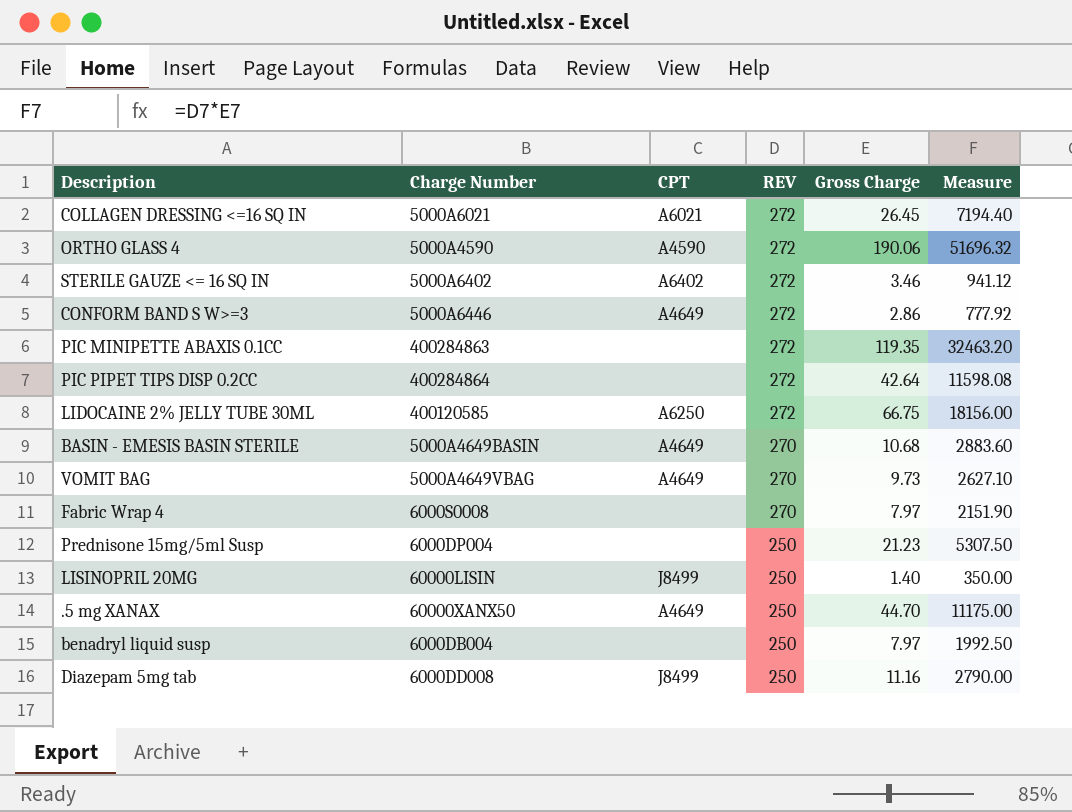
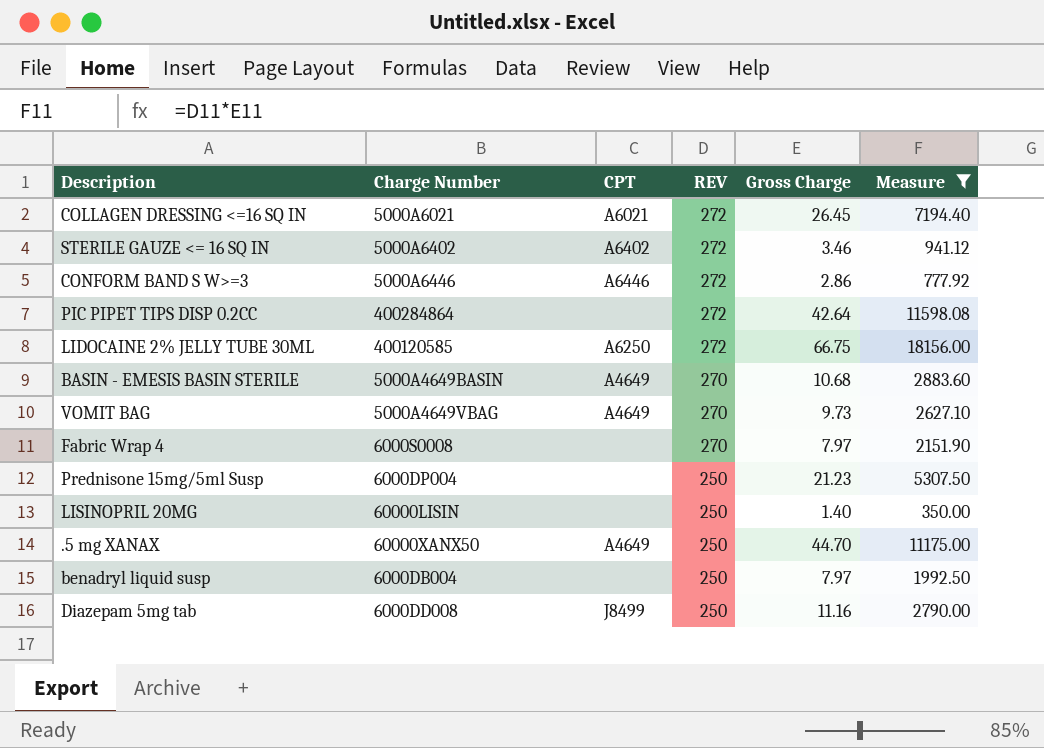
filter: none -> Measure <= 18156.00
CONFORM BAND S W>=3 | CPT: A4649 -> A6446
LISINOPRIL 20MG | CPT: J8499 -> none

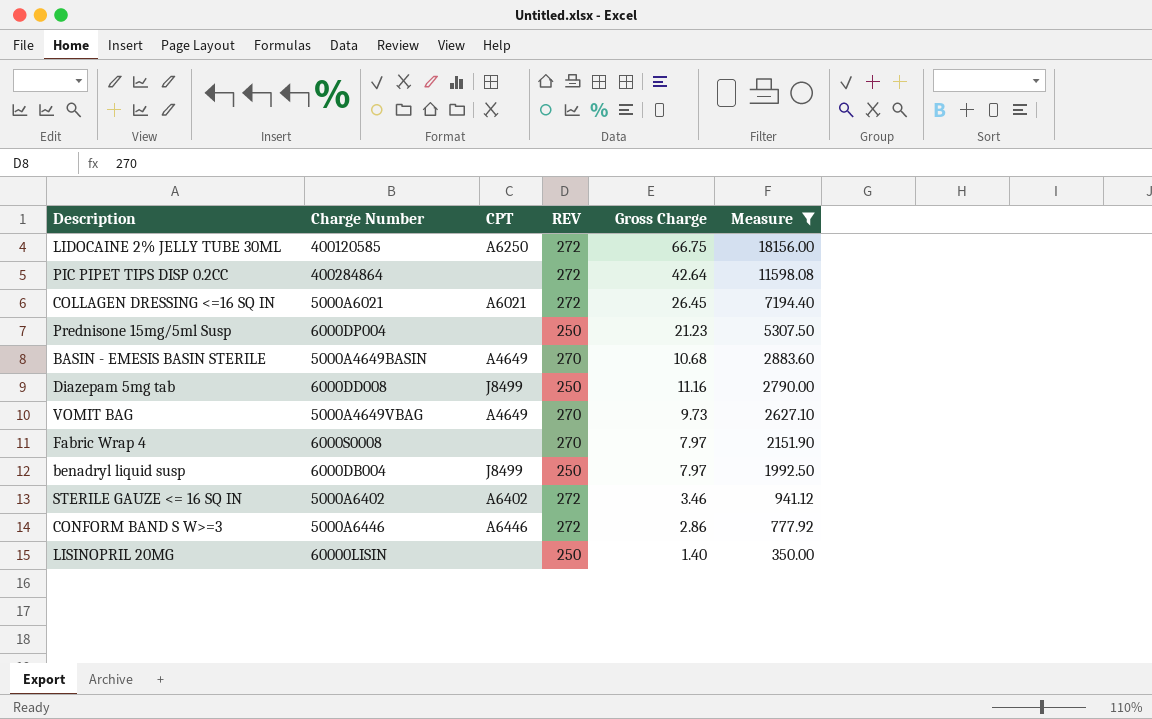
row order: REV descending -> Measure descending
row .5 mg XANAX: 60000XANX50 | A4649 | 250 | 44.70 | 11175.00 -> none
benadryl liquid susp | CPT: none -> J8499

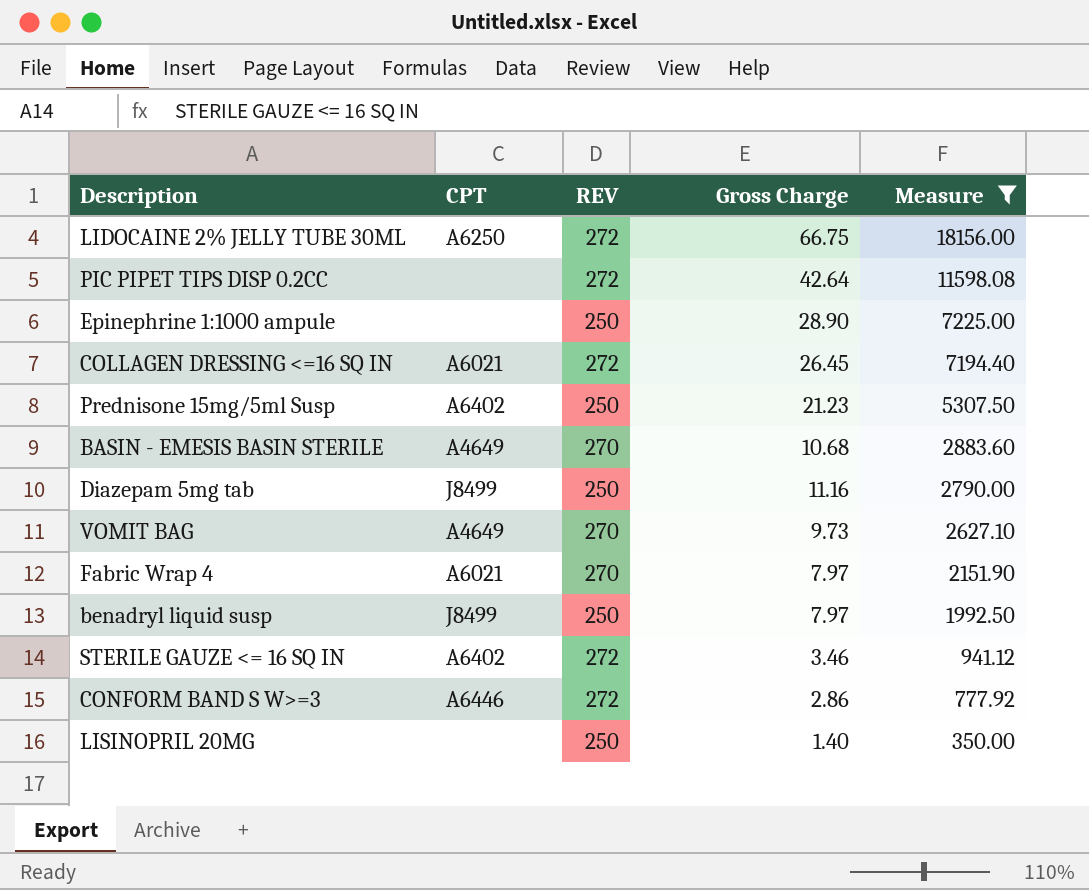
column Charge Number | position: 2 -> none
row Epinephrine 1:1000 ampule: none -> none | 250 | 28.90 | 7225.00
Prednisone 15mg/5ml Susp | CPT: none -> A6402
Fabric Wrap 4 | CPT: none -> A6021

